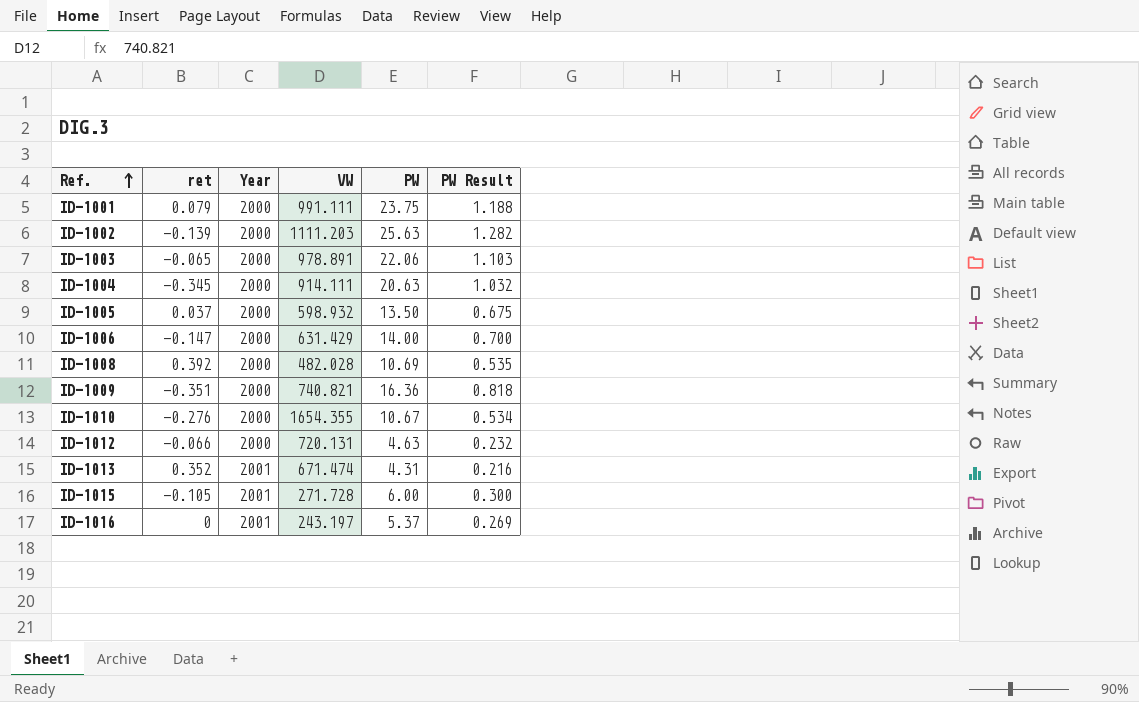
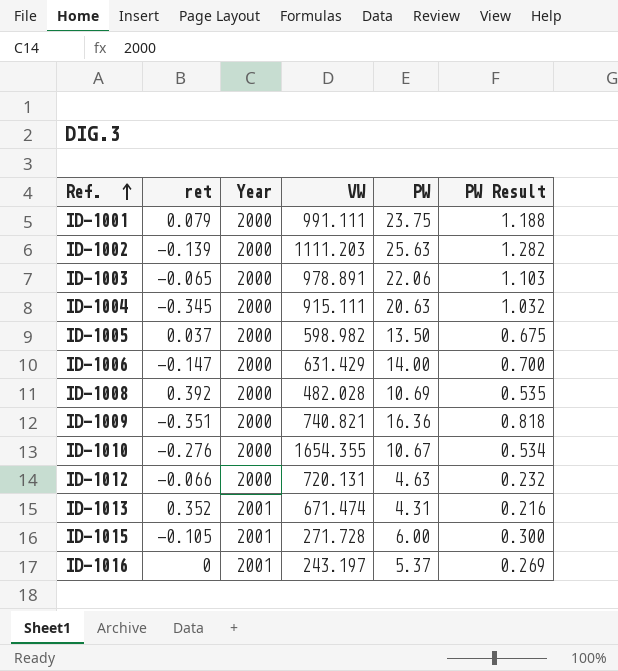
ID-1004 | VW: 914.111 -> 915.111
ID-1005 | VW: 598.932 -> 598.982

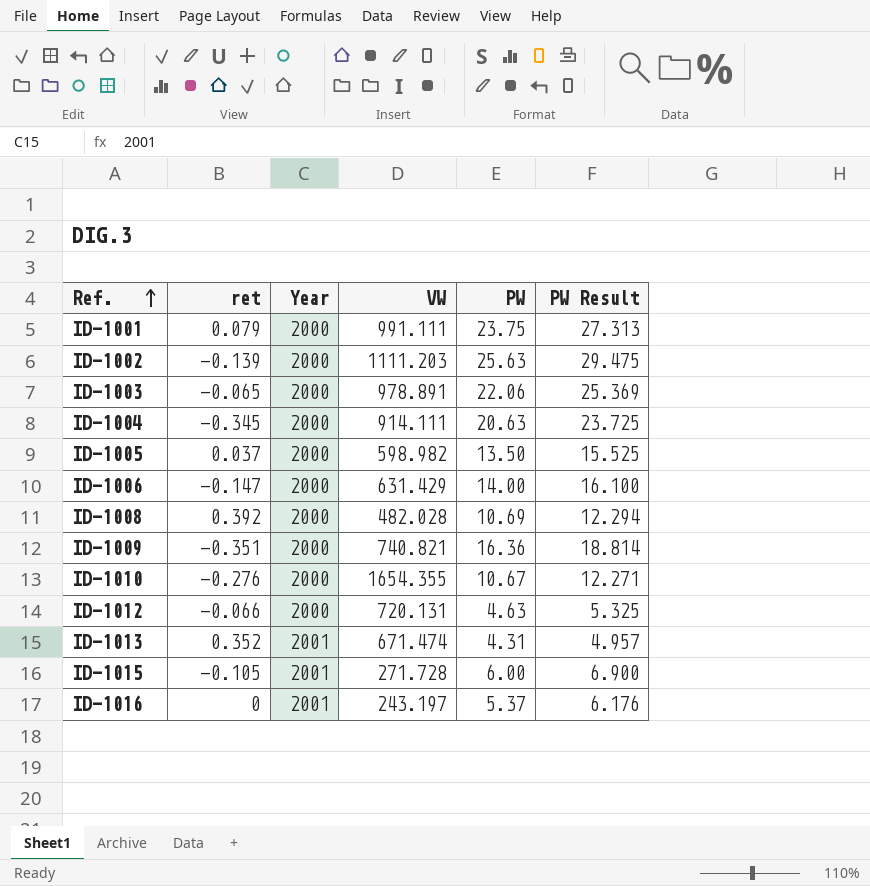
column PW Result | formula: [PW] * 0.05 -> [PW] * 1.15
ID-1004 | VW: 915.111 -> 914.111

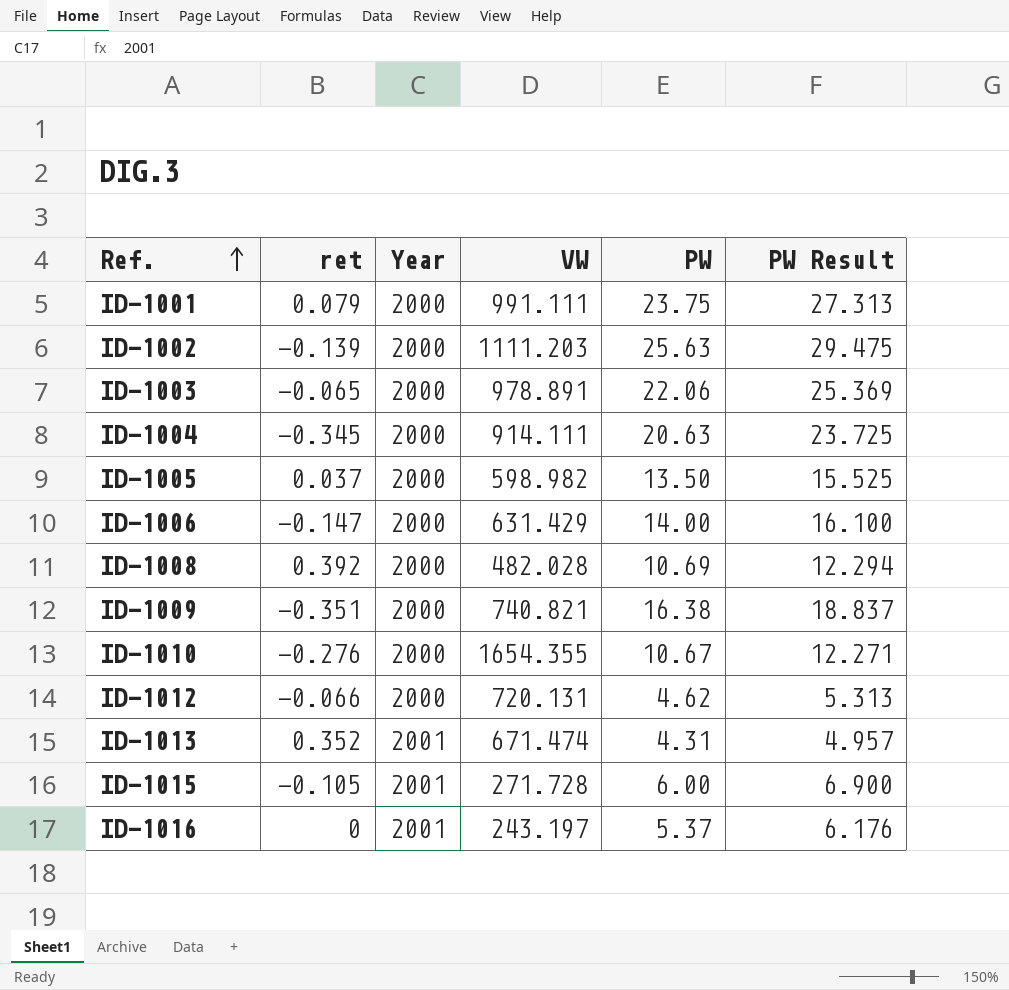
ID-1009 | PW: 16.36 -> 16.38
ID-1009 | PW Result: 18.814 -> 18.837
ID-1012 | PW: 4.63 -> 4.62
ID-1012 | PW Result: 5.325 -> 5.313

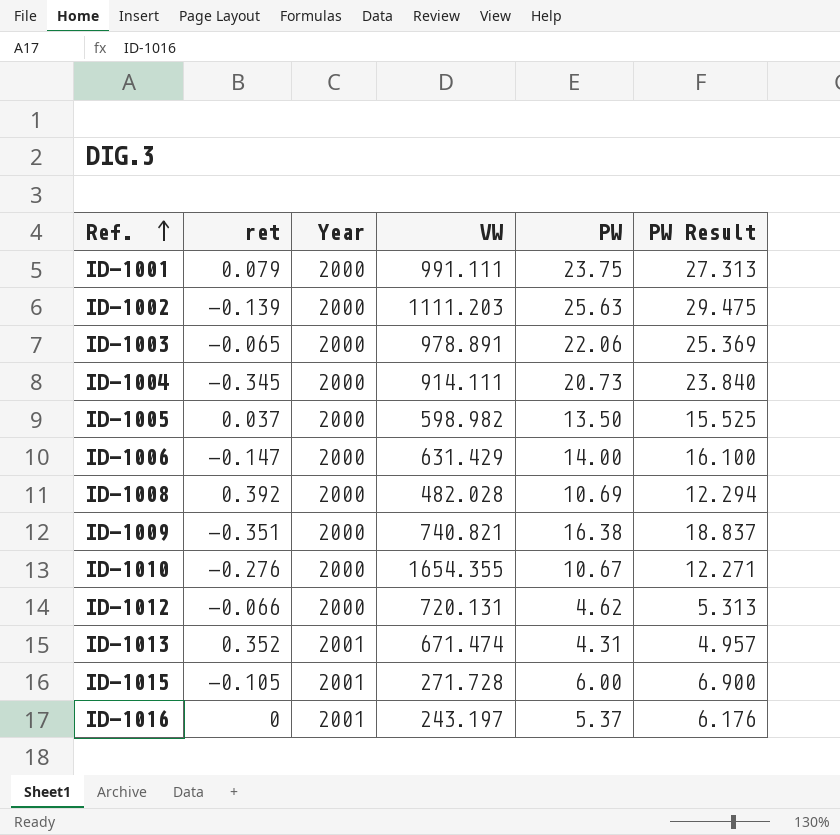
ID-1004 | PW: 20.63 -> 20.73
ID-1004 | PW Result: 23.725 -> 23.840

